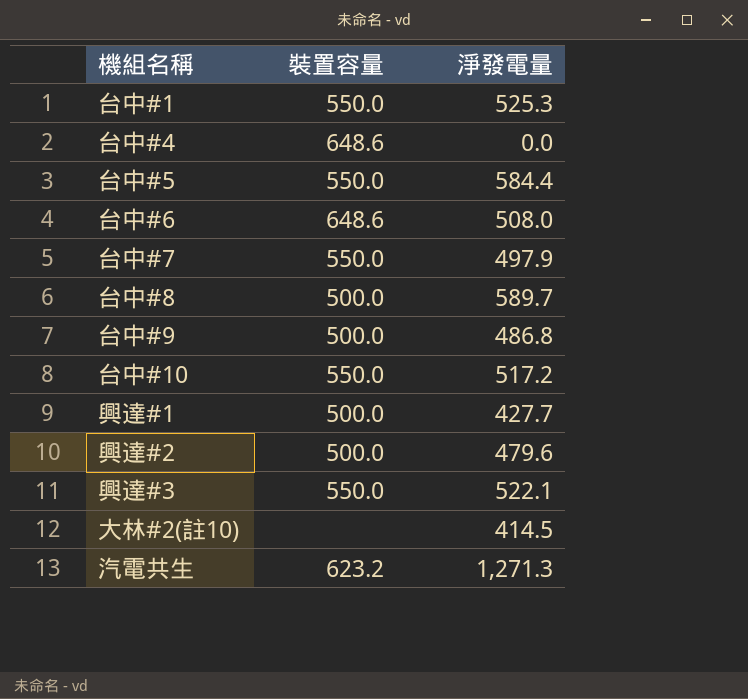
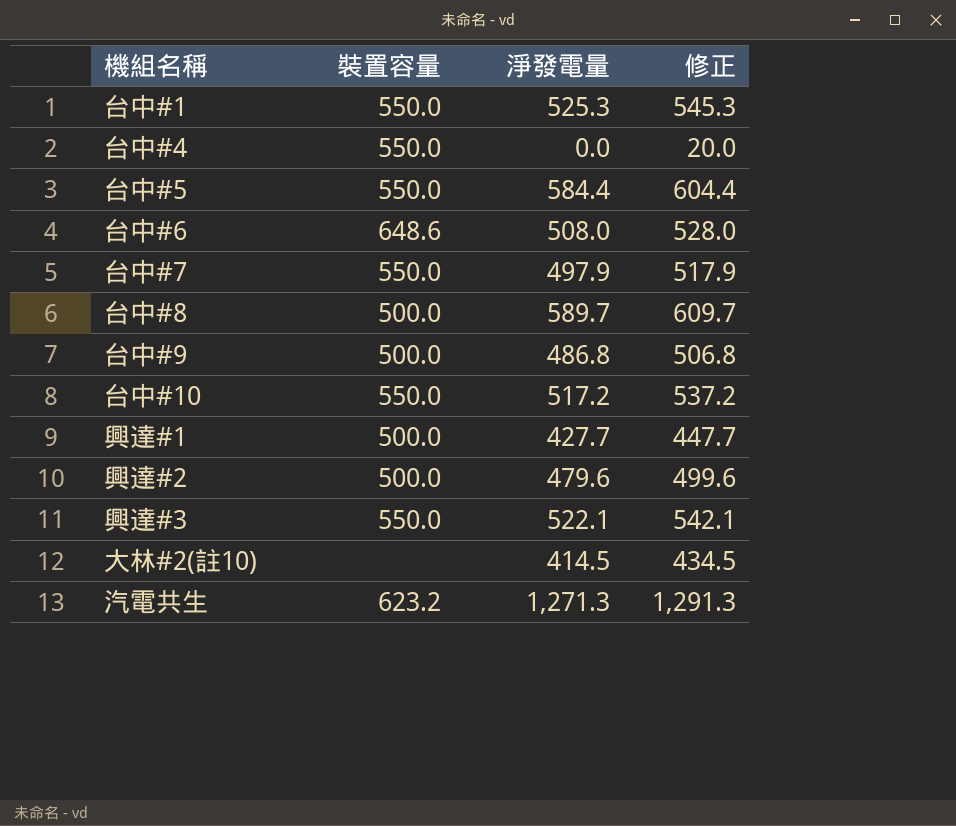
column 修正 | formula: none -> [淨發電量] + 20
台中#4 | 裝置容量: 648.6 -> 550.0

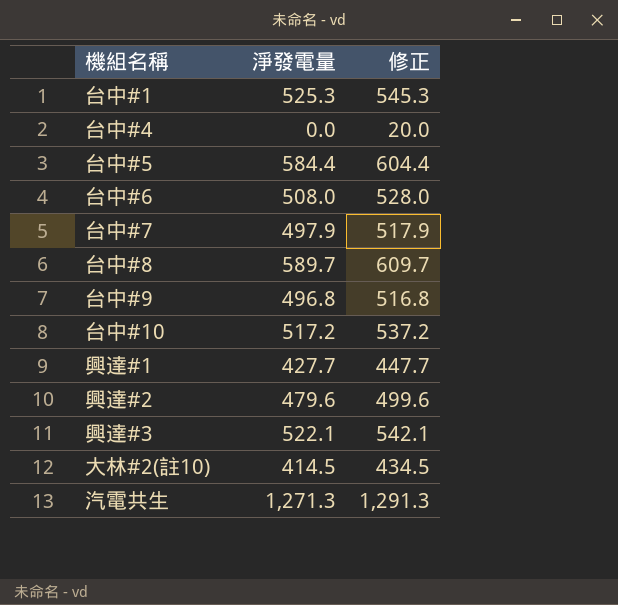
column 裝置容量 | position: 2 -> none
台中#9 | 淨發電量: 486.8 -> 496.8
台中#9 | 修正: 506.8 -> 516.8

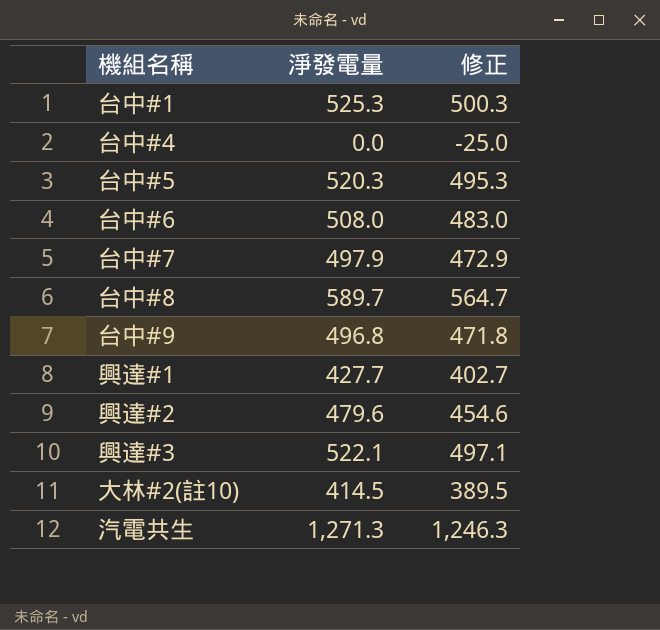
column 修正 | formula: [淨發電量] + 20 -> [淨發電量] - 25
row 台中#10: 517.2 | 537.2 -> none
台中#5 | 淨發電量: 584.4 -> 520.3

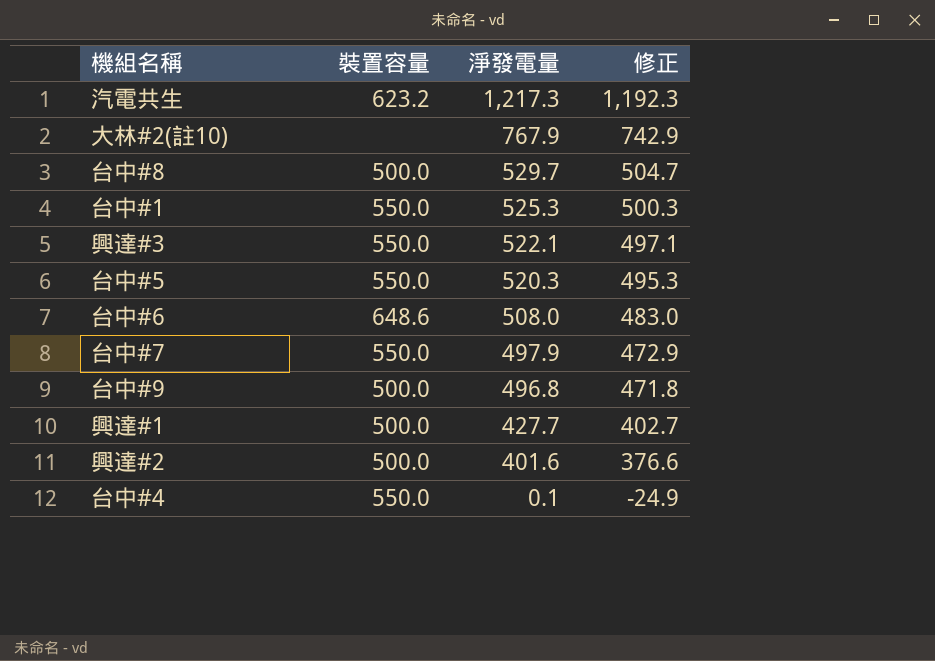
row order: none -> 淨發電量 descending
column 裝置容量 | position: none -> 2
汽電共生 | 淨發電量: 1,271.3 -> 1,217.3
汽電共生 | 修正: 1,246.3 -> 1,192.3
大林#2(註10) | 淨發電量: 414.5 -> 767.9
大林#2(註10) | 修正: 389.5 -> 742.9
台中#8 | 淨發電量: 589.7 -> 529.7
台中#8 | 修正: 564.7 -> 504.7
興達#2 | 淨發電量: 479.6 -> 401.6
興達#2 | 修正: 454.6 -> 376.6
台中#4 | 淨發電量: 0.0 -> 0.1
台中#4 | 修正: -25.0 -> -24.9

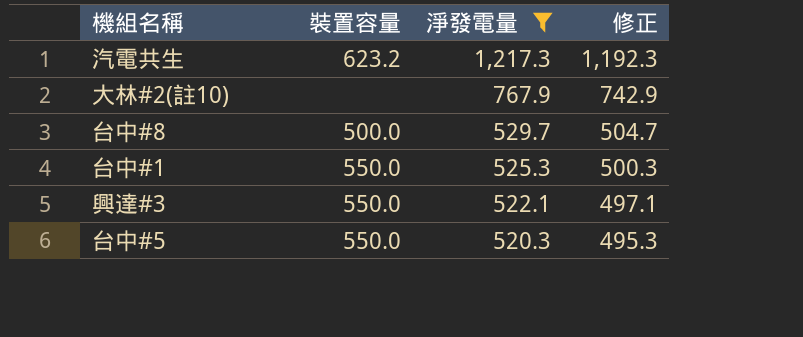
filter: none -> 淨發電量 >= 520.3

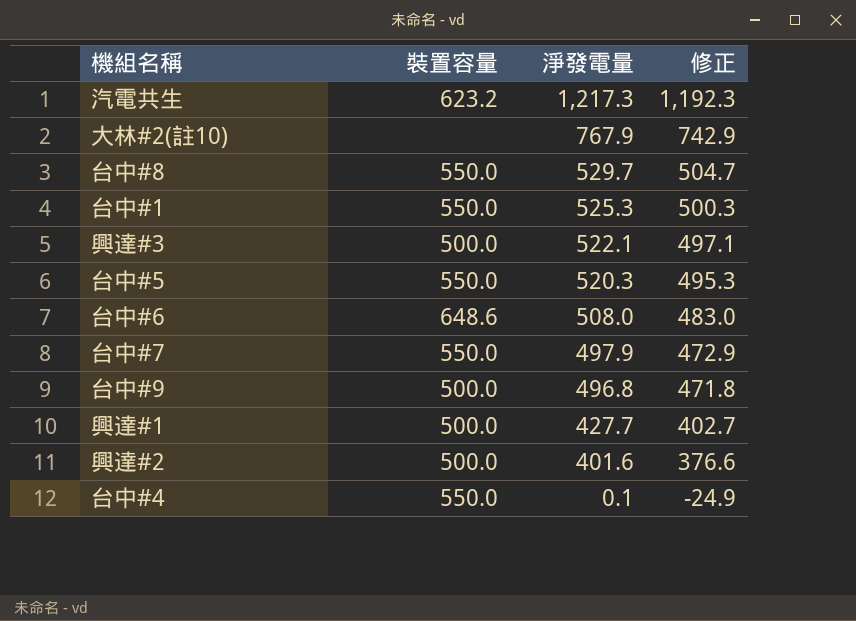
filter: 淨發電量 >= 520.3 -> none
台中#8 | 裝置容量: 500.0 -> 550.0
興達#3 | 裝置容量: 550.0 -> 500.0

